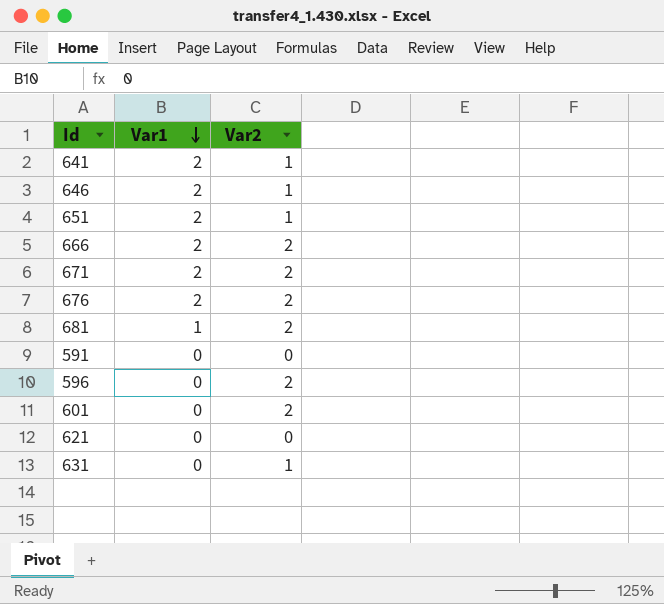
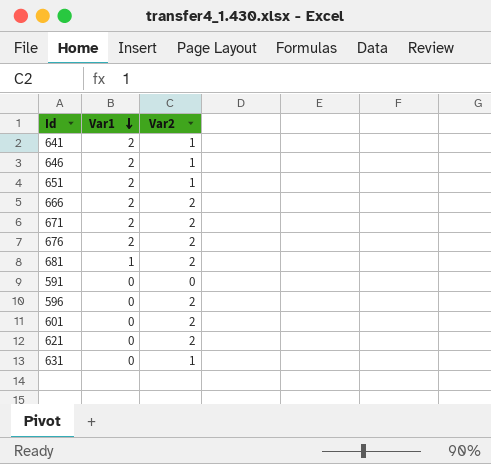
621 | Var2: 0 -> 2

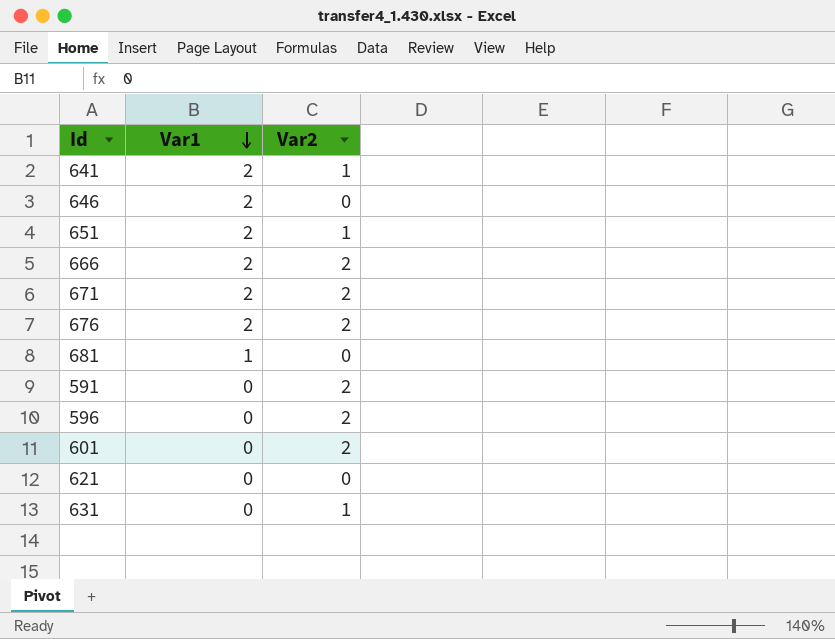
646 | Var2: 1 -> 0
681 | Var2: 2 -> 0
591 | Var2: 0 -> 2
621 | Var2: 2 -> 0

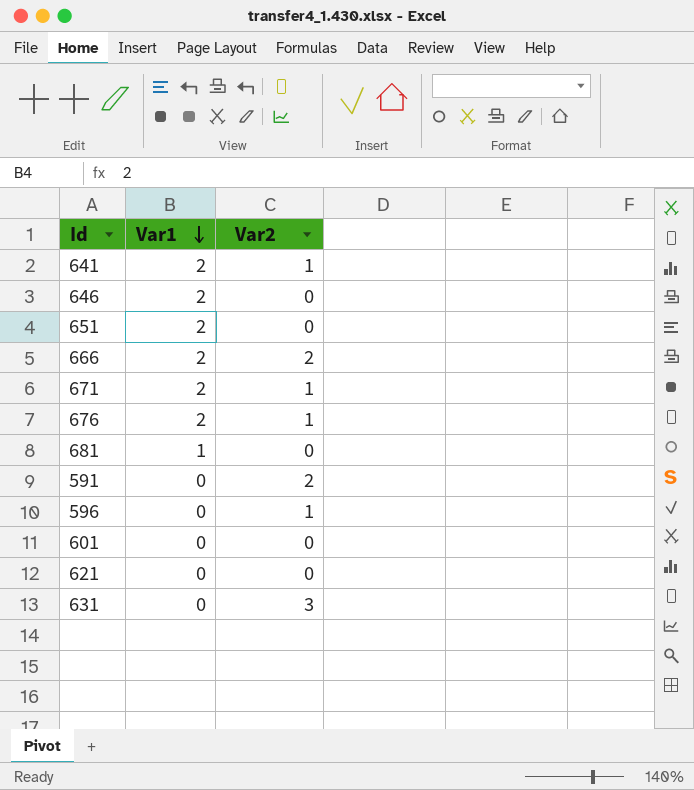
651 | Var2: 1 -> 0
671 | Var2: 2 -> 1
676 | Var2: 2 -> 1
596 | Var2: 2 -> 1
601 | Var2: 2 -> 0
631 | Var2: 1 -> 3

